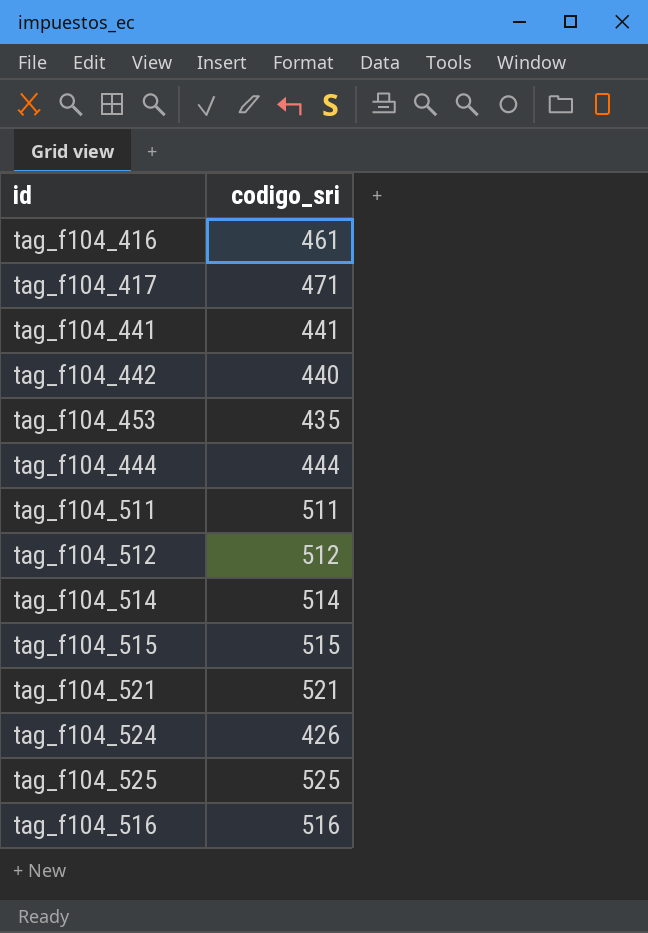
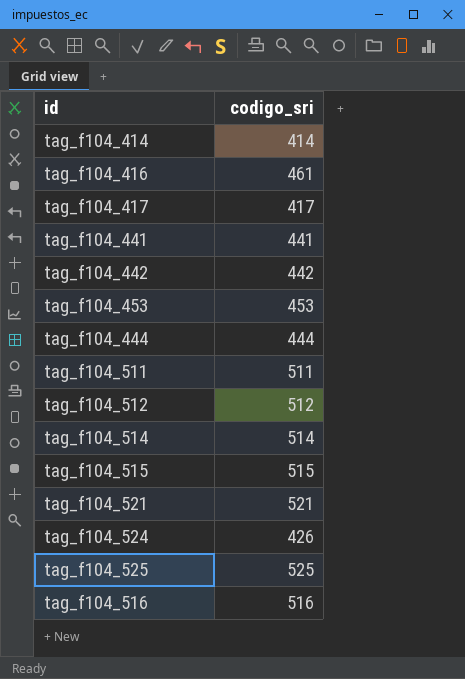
row tag_f104_414: none -> 414
tag_f104_417 | codigo_sri: 471 -> 417
tag_f104_442 | codigo_sri: 440 -> 442
tag_f104_453 | codigo_sri: 435 -> 453

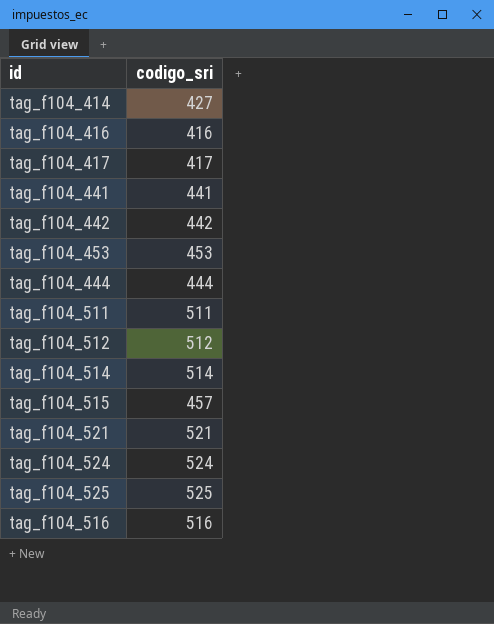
tag_f104_414 | codigo_sri: 414 -> 427
tag_f104_416 | codigo_sri: 461 -> 416
tag_f104_515 | codigo_sri: 515 -> 457
tag_f104_524 | codigo_sri: 426 -> 524

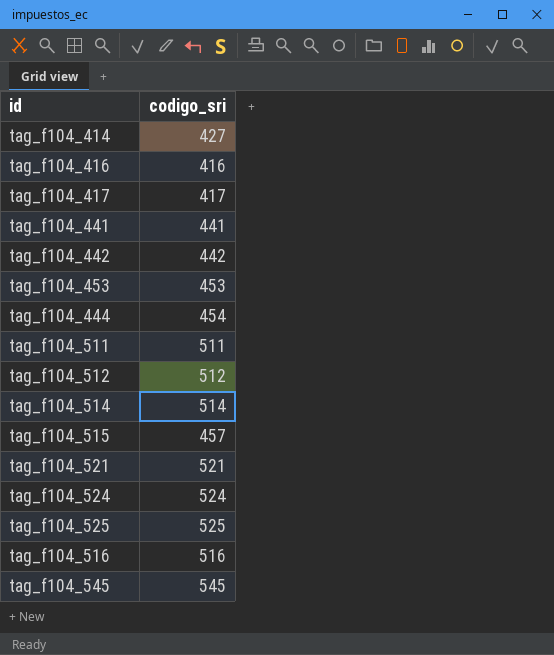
tag_f104_444 | codigo_sri: 444 -> 454
row tag_f104_545: none -> 545

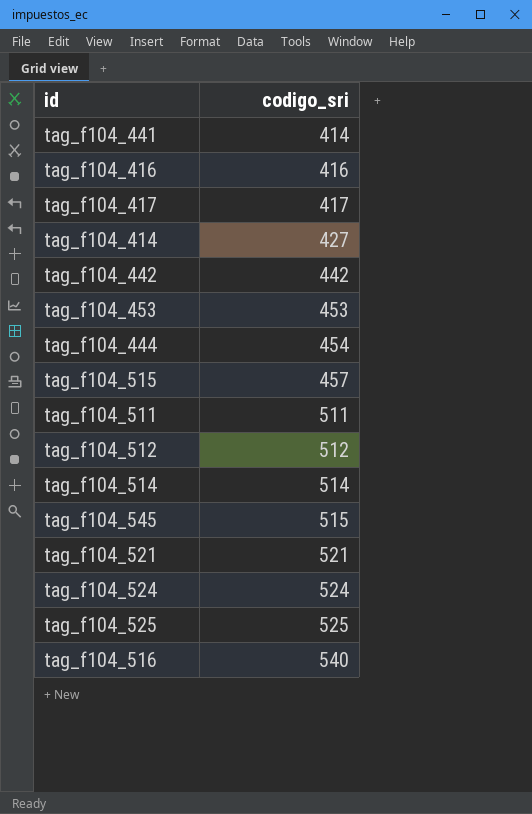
row order: none -> codigo_sri ascending
tag_f104_441 | codigo_sri: 441 -> 414
tag_f104_545 | codigo_sri: 545 -> 515
tag_f104_516 | codigo_sri: 516 -> 540

